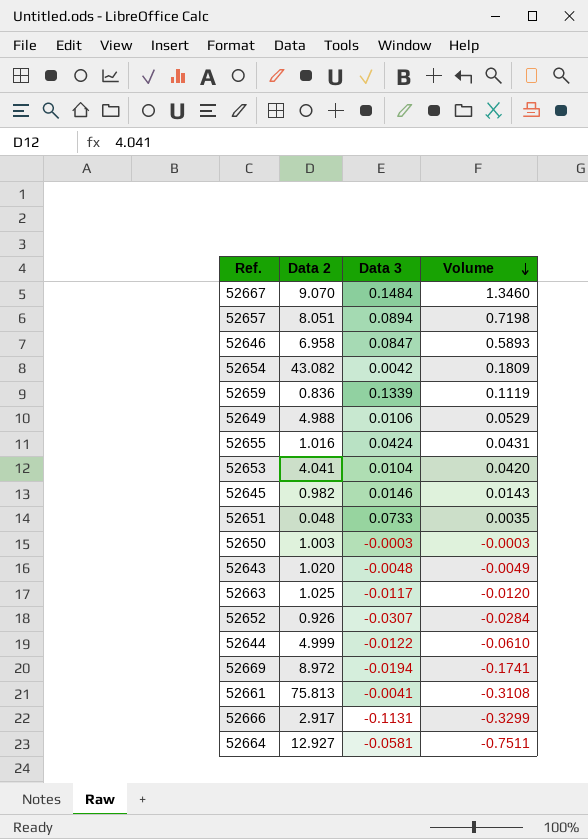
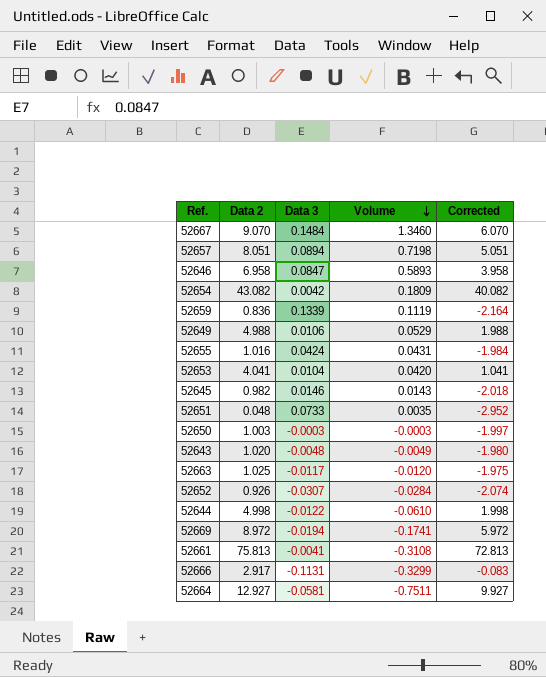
column Corrected | formula: none -> [Data 2] - 3
52644 | Data 2: 4.999 -> 4.998

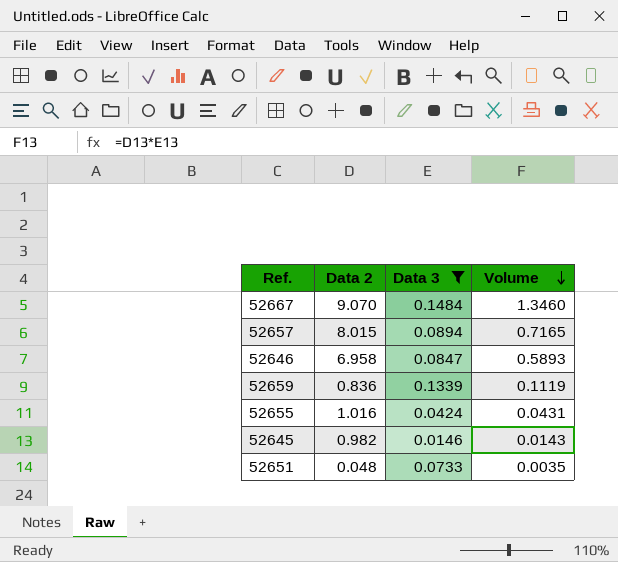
filter: none -> Data 3 >= 0.0146
column Corrected | formula: [Data 2] - 3 -> none
52657 | Data 2: 8.051 -> 8.015
52657 | Volume: 0.7198 -> 0.7165

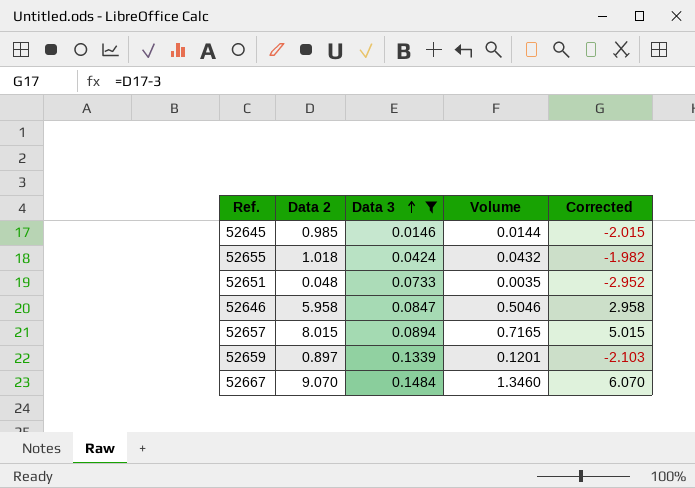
row order: Volume descending -> Data 3 ascending
column Corrected | formula: none -> [Data 2] - 3
52645 | Data 2: 0.982 -> 0.985
52645 | Volume: 0.0143 -> 0.0144
52655 | Data 2: 1.016 -> 1.018
52655 | Volume: 0.0431 -> 0.0432
52646 | Data 2: 6.958 -> 5.958
52646 | Volume: 0.5893 -> 0.5046
52659 | Data 2: 0.836 -> 0.897
52659 | Volume: 0.1119 -> 0.1201

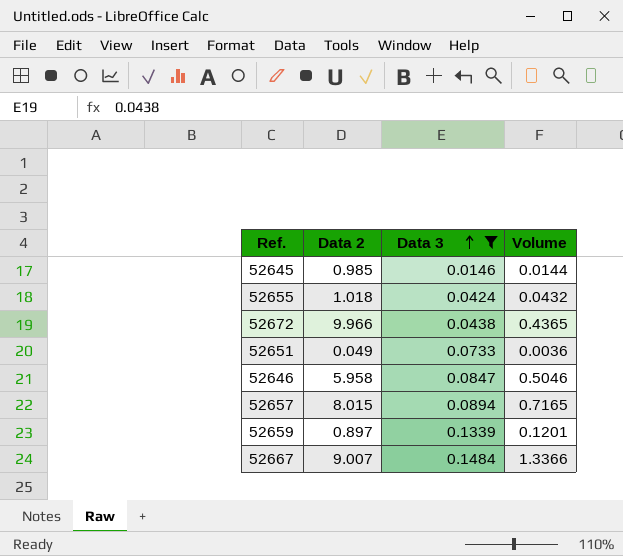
column Corrected | formula: [Data 2] - 3 -> none
row 52672: none -> 9.966 | 0.0438 | 0.4365
52651 | Data 2: 0.048 -> 0.049
52651 | Volume: 0.0035 -> 0.0036
52667 | Data 2: 9.070 -> 9.007
52667 | Volume: 1.3460 -> 1.3366

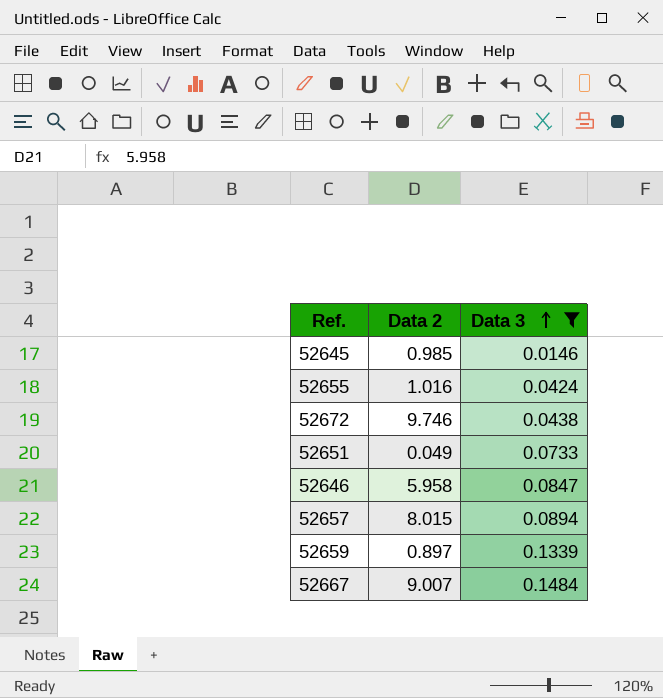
column Volume | formula: [Data 2] * [Data 3] -> none
52655 | Data 2: 1.018 -> 1.016
52672 | Data 2: 9.966 -> 9.746

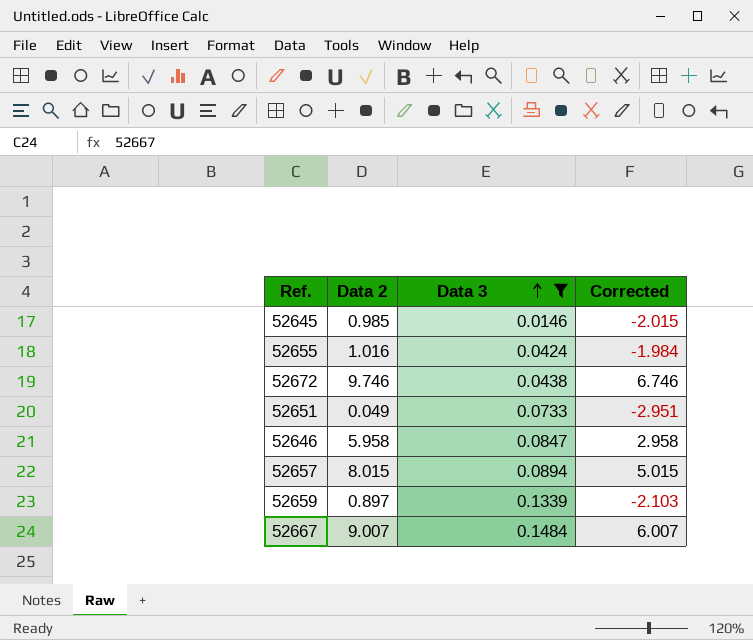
column Corrected | formula: none -> [Data 2] - 3

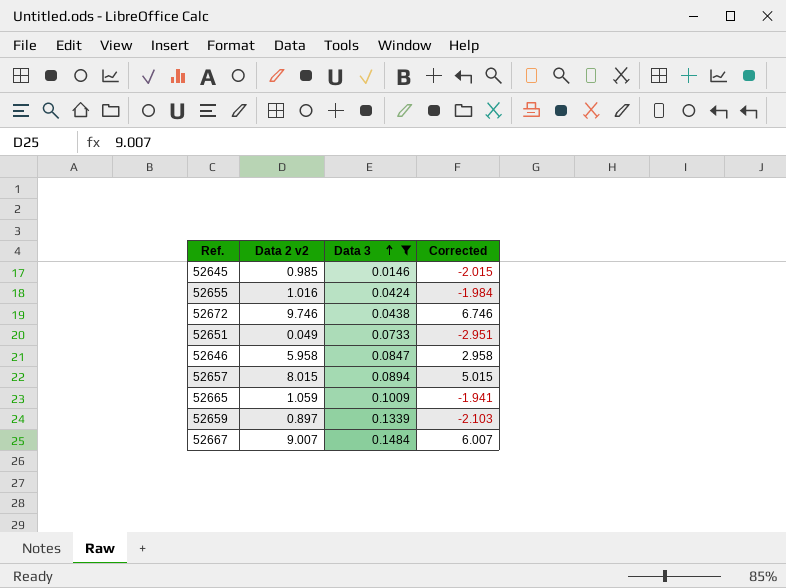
column name: Data 2 -> Data 2 v2
row 52665: none -> 1.059 | 0.1009 | -1.941

